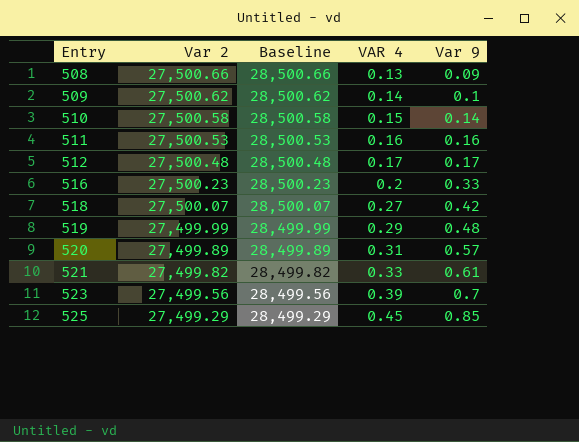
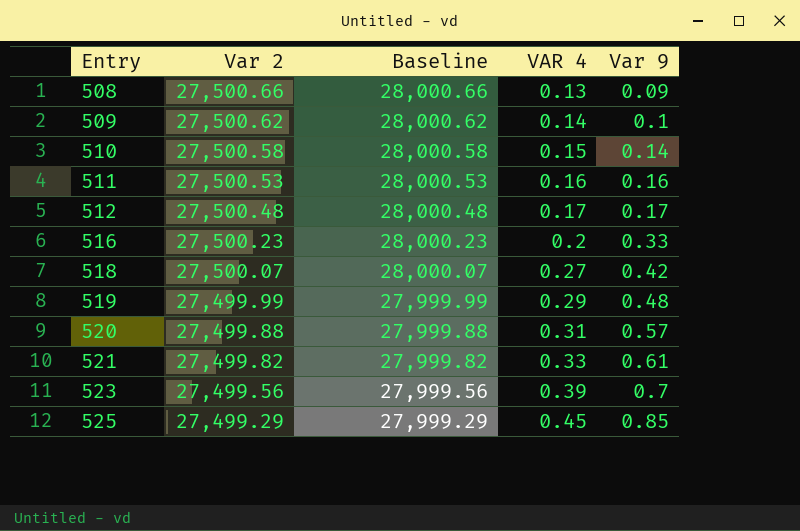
column Baseline | formula: [Var 2] + 1000 -> [Var 2] + 500
520 | Var 2: 27,499.89 -> 27,499.88

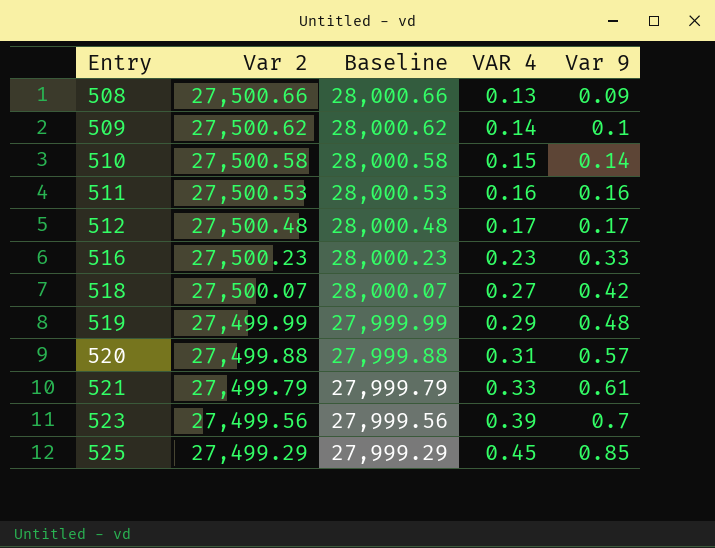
516 | VAR 4: 0.2 -> 0.23
521 | Var 2: 27,499.82 -> 27,499.79
521 | Baseline: 27,999.82 -> 27,999.79

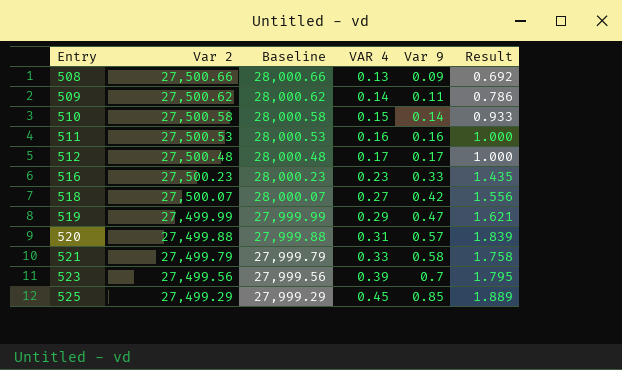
column Result | formula: none -> [Var 9] / [VAR 4]
509 | Var 9: 0.1 -> 0.11
519 | Var 9: 0.48 -> 0.47
521 | Var 9: 0.61 -> 0.58

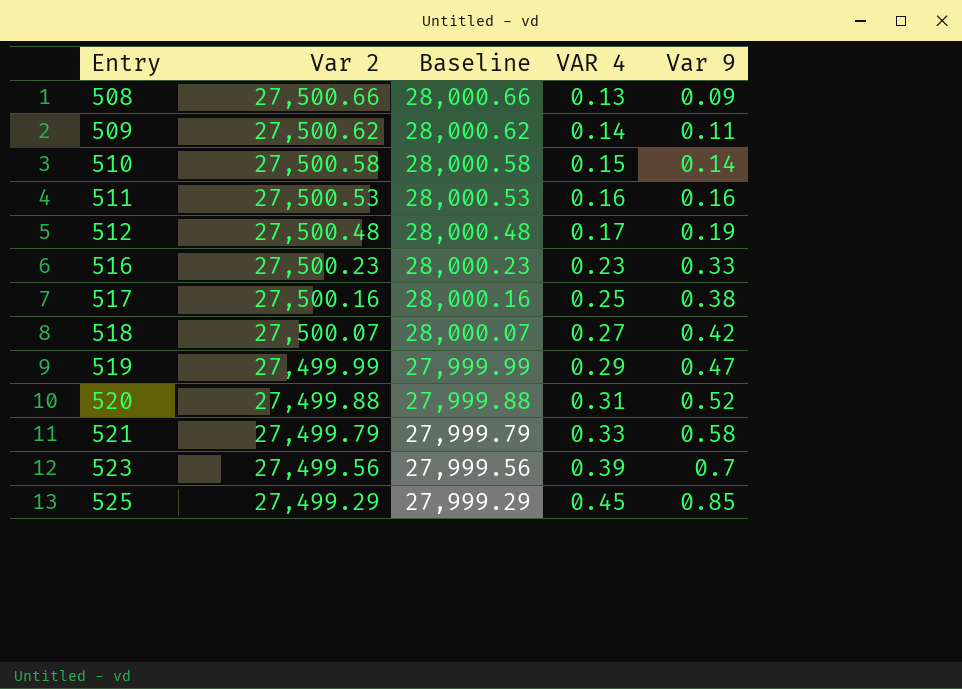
column Result | formula: [Var 9] / [VAR 4] -> none
512 | Var 9: 0.17 -> 0.19
row 517: none -> 27,500.16 | 28,000.16 | 0.25 | 0.38
520 | Var 9: 0.57 -> 0.52

